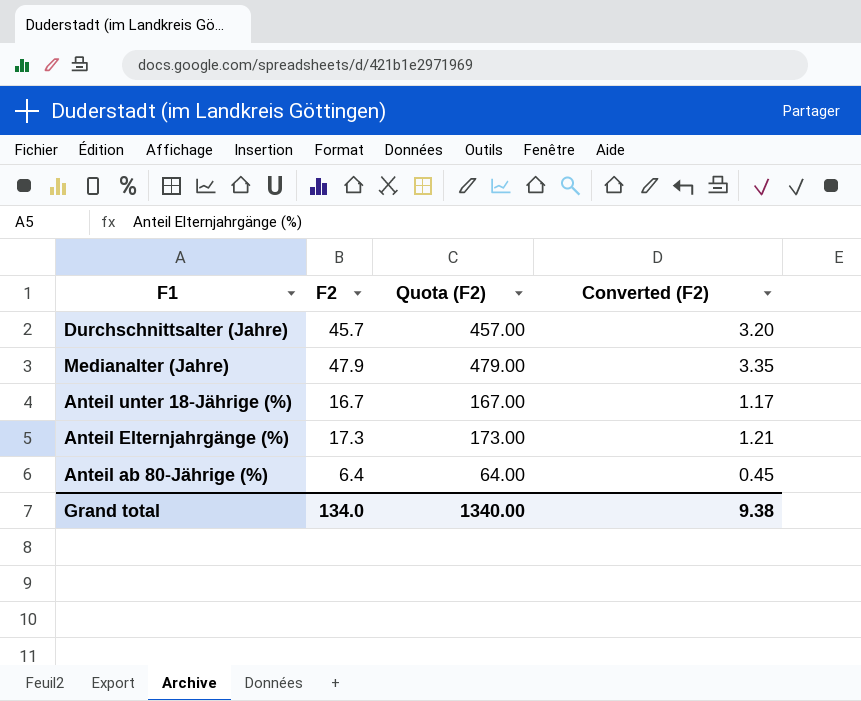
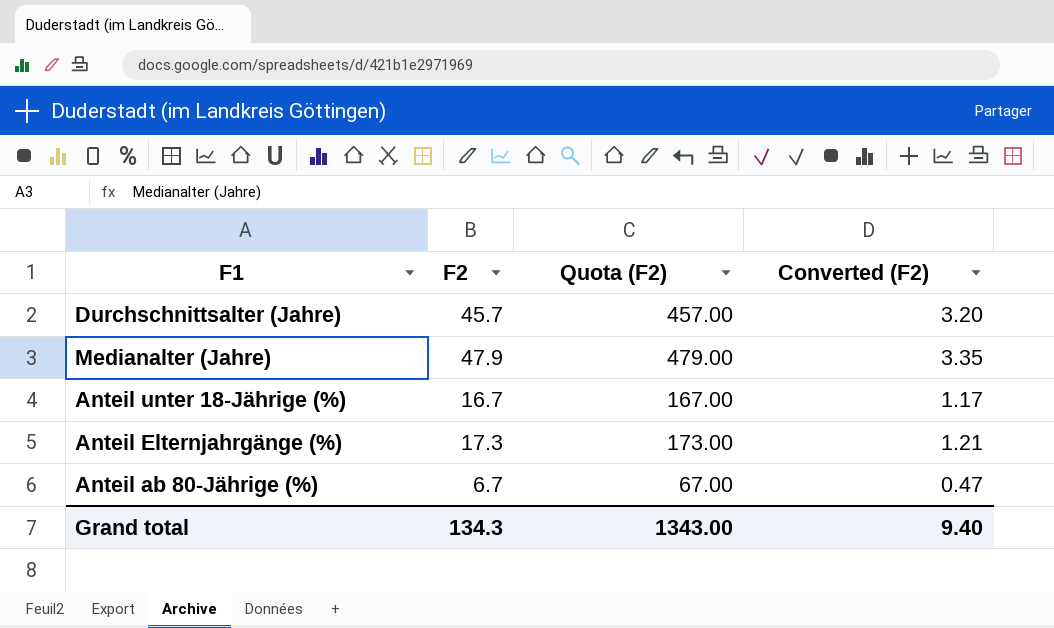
Anteil ab 80-Jährige (%) | F2: 6.4 -> 6.7
Anteil ab 80-Jährige (%) | Quota (F2): 64.00 -> 67.00
Anteil ab 80-Jährige (%) | Converted (F2): 0.45 -> 0.47
Grand total | F2: 134.0 -> 134.3
Grand total | Quota (F2): 1340.00 -> 1343.00
Grand total | Converted (F2): 9.38 -> 9.40

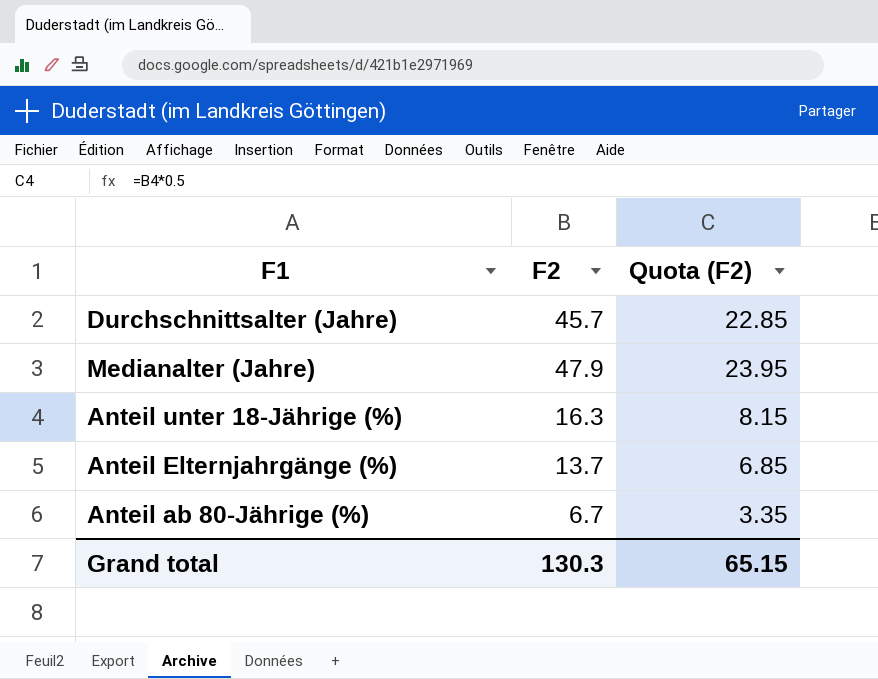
column Converted (F2) | formula: [F2] * 0.07 -> none
column Quota (F2) | formula: [F2] * 10 -> [F2] * 0.5
Anteil unter 18-Jährige (%) | F2: 16.7 -> 16.3
Anteil Elternjahrgänge (%) | F2: 17.3 -> 13.7
Grand total | F2: 134.3 -> 130.3
Grand total | Quota (F2): 1343.00 -> 65.15

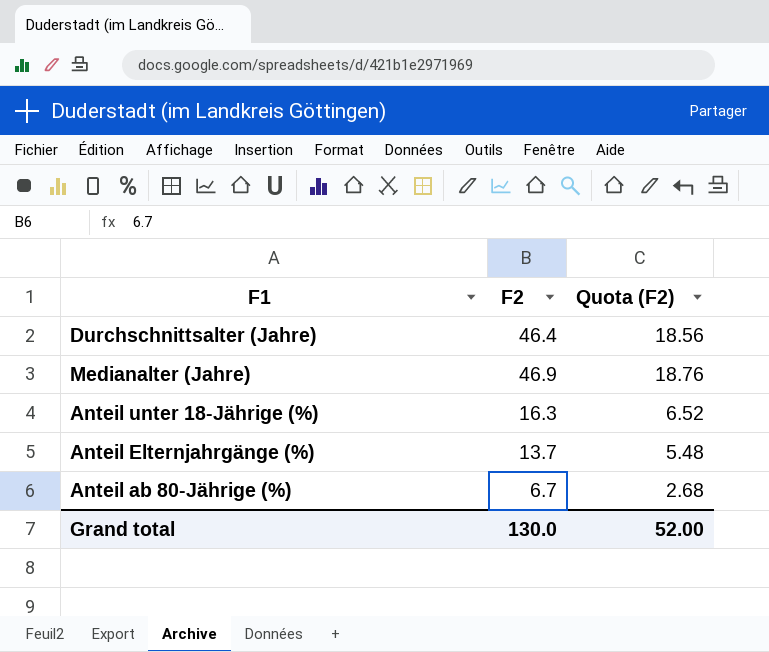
column Quota (F2) | formula: [F2] * 0.5 -> [F2] * 0.4
Durchschnittsalter (Jahre) | F2: 45.7 -> 46.4
Medianalter (Jahre) | F2: 47.9 -> 46.9
Grand total | F2: 130.3 -> 130.0
Grand total | Quota (F2): 65.15 -> 52.00

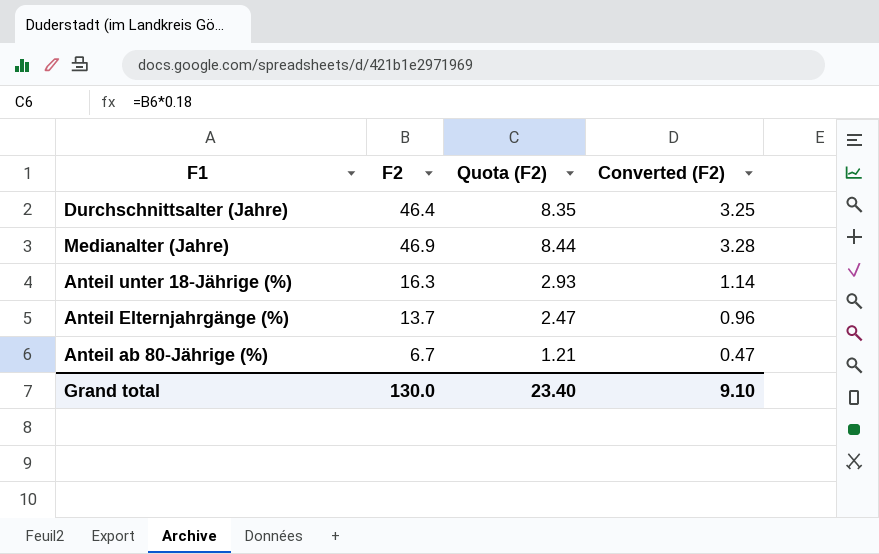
column Quota (F2) | formula: [F2] * 0.4 -> [F2] * 0.18
column Converted (F2) | formula: none -> [F2] * 0.07
Grand total | Quota (F2): 52.00 -> 23.40

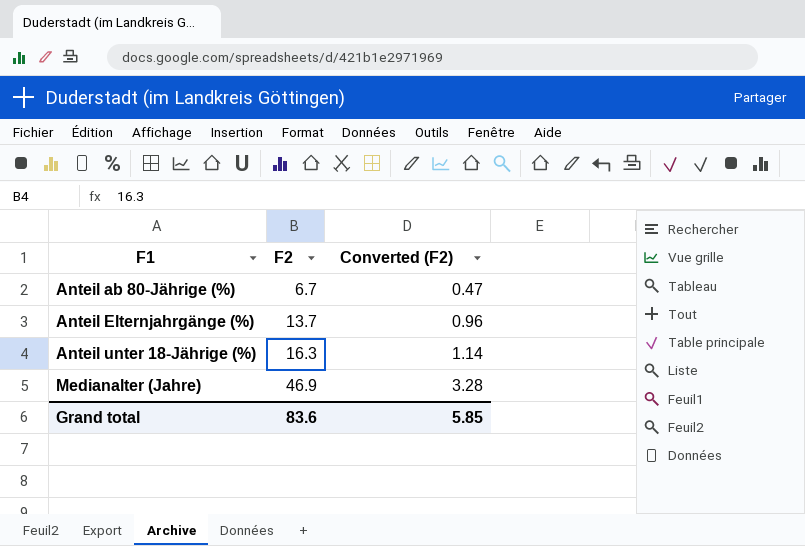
row order: none -> F1 ascending
column Quota (F2) | formula: [F2] * 0.18 -> none
row Durchschnittsalter (Jahre): 46.4 | 8.35 | 3.25 -> none
Grand total | F2: 130.0 -> 83.6
Grand total | Converted (F2): 9.10 -> 5.85

